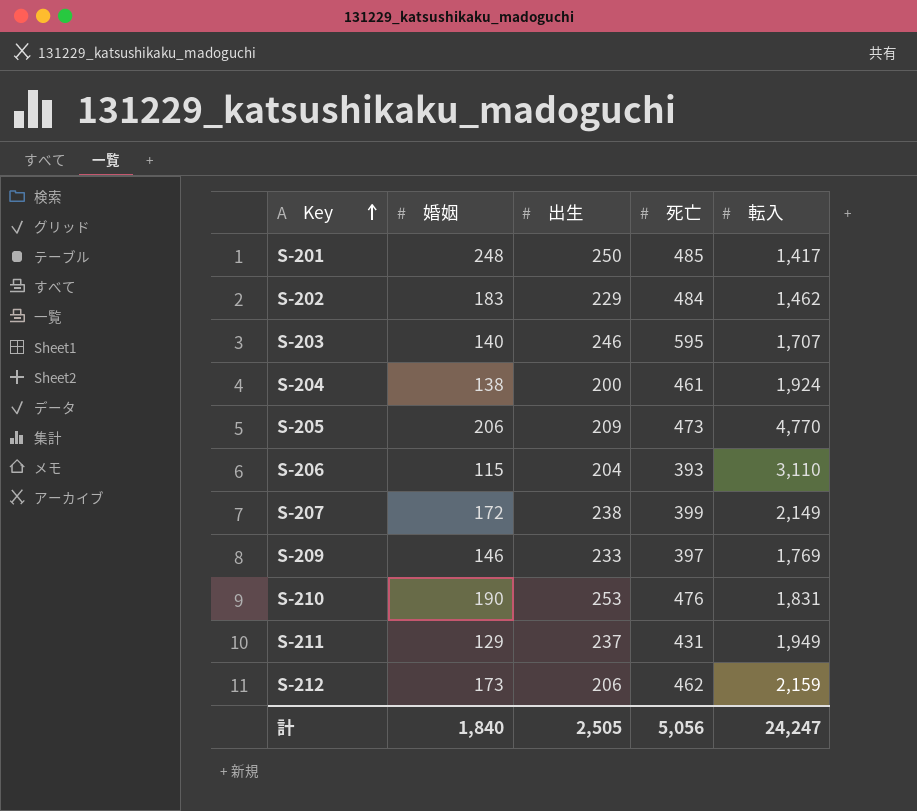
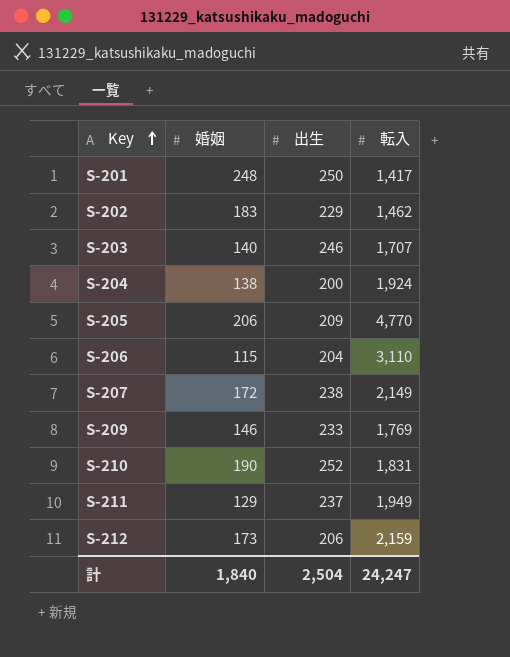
column 死亡 | position: 4 -> none
S-210 | 出生: 253 -> 252
計 | 出生: 2,505 -> 2,504

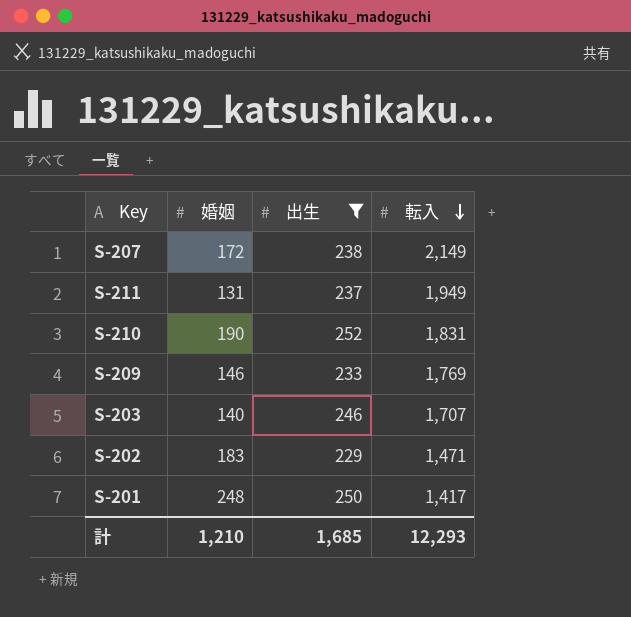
filter: none -> 出生 >= 229
row order: Key ascending -> 転入 descending
S-211 | 婚姻: 129 -> 131
S-202 | 転入: 1,462 -> 1,471
計 | 婚姻: 1,840 -> 1,210
計 | 出生: 2,504 -> 1,685
計 | 転入: 24,247 -> 12,293

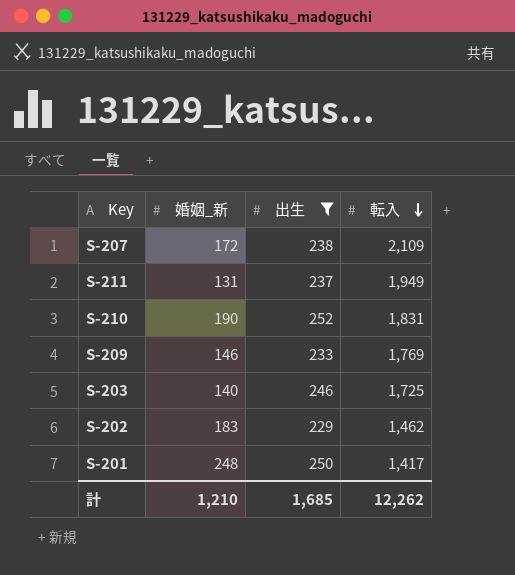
column name: 婚姻 -> 婚姻_新
S-207 | 転入: 2,149 -> 2,109
S-203 | 転入: 1,707 -> 1,725
S-202 | 転入: 1,471 -> 1,462
計 | 転入: 12,293 -> 12,262

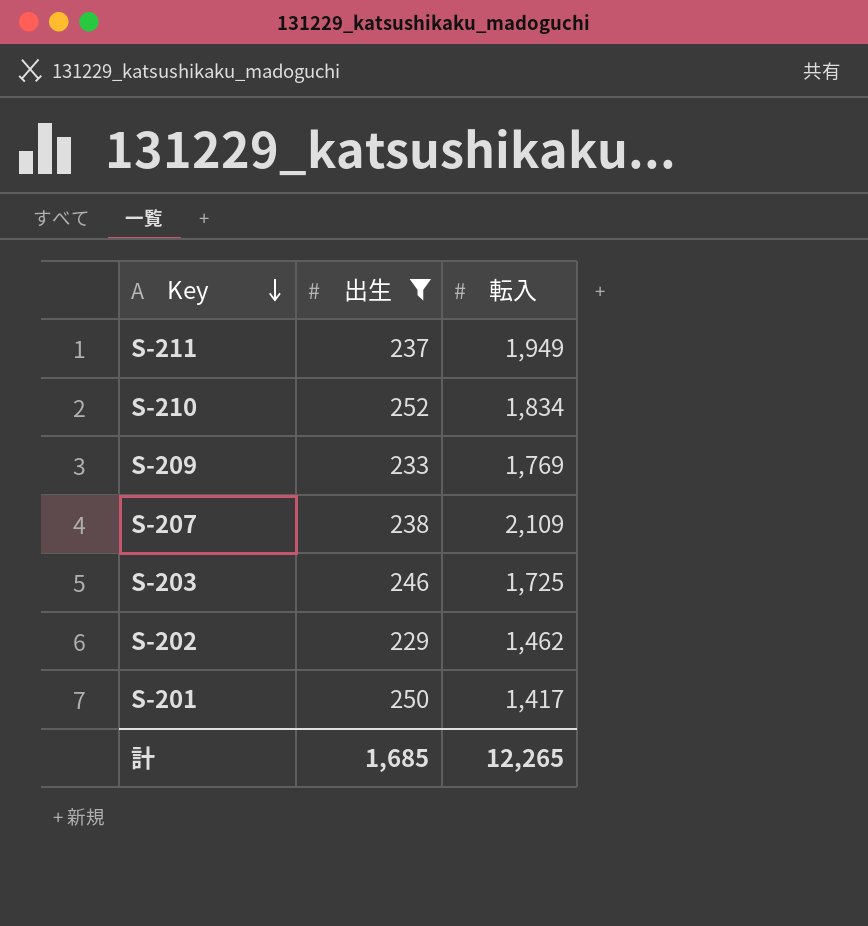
row order: 転入 descending -> Key descending
column 婚姻_新 | position: 2 -> none
S-210 | 転入: 1,831 -> 1,834
計 | 転入: 12,262 -> 12,265

